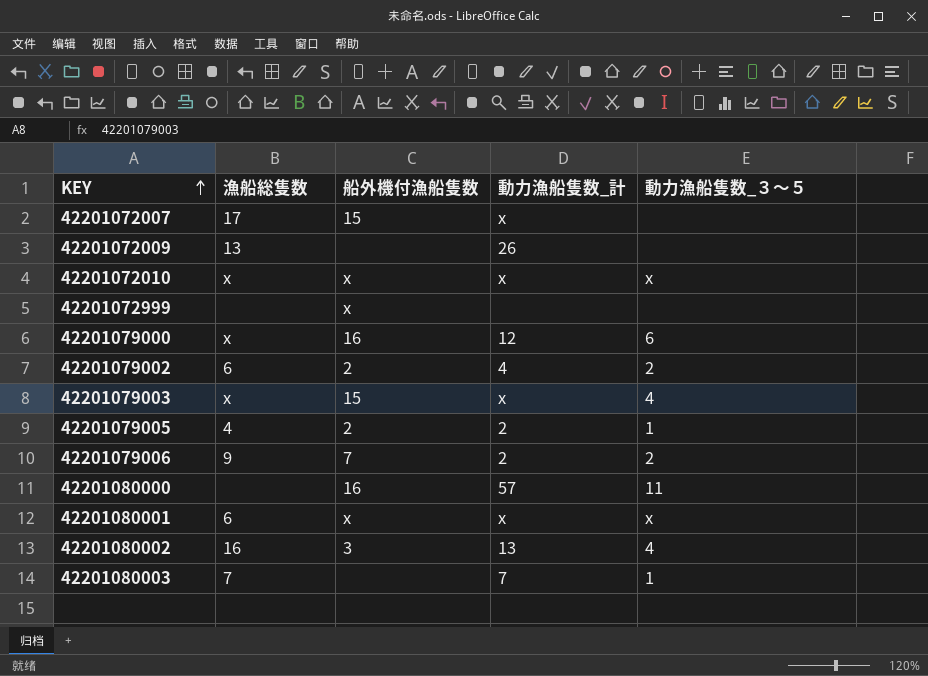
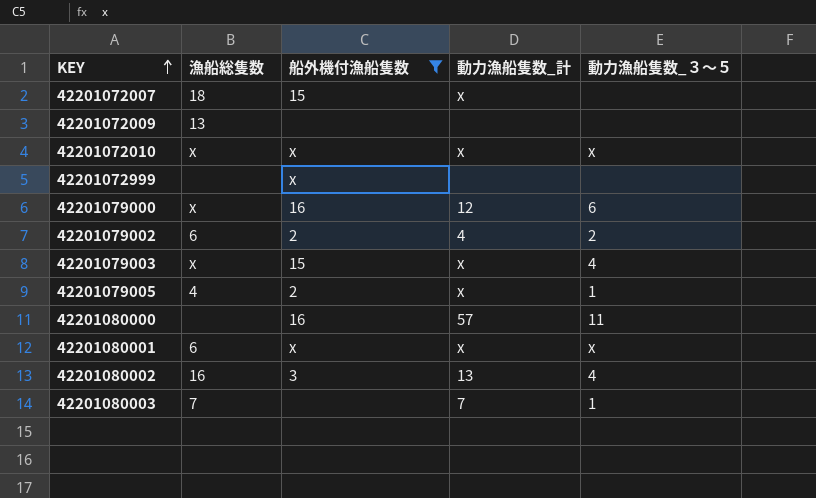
filter: none -> 船外機付漁船隻数 != 7
42201072007 | 漁船総隻数: 17 -> 18
42201072009 | 動力漁船隻数_計: 26 -> none
42201079005 | 動力漁船隻数_計: 2 -> x

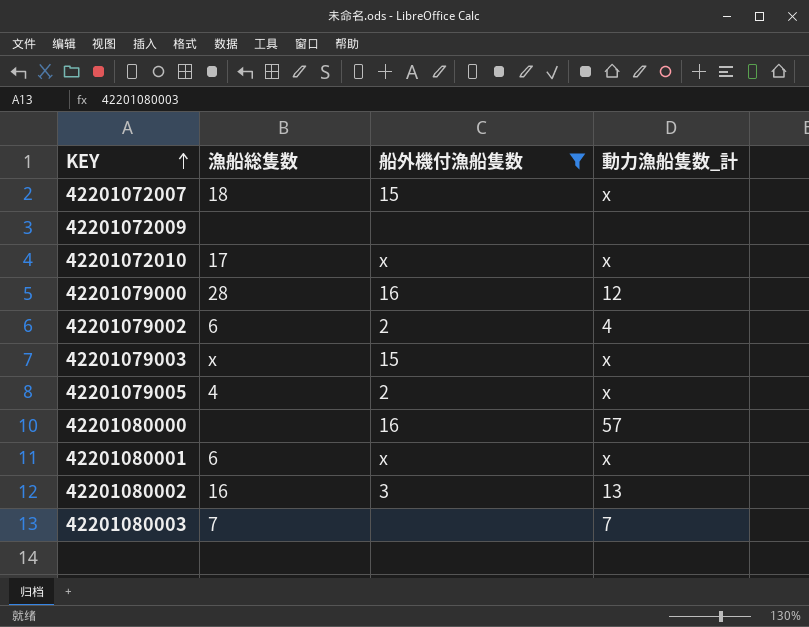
column 動力漁船隻数_３～５ | position: 5 -> none
row 42201072999: none | x | none | none -> none
42201072009 | 漁船総隻数: 13 -> none
42201072010 | 漁船総隻数: x -> 17
42201079000 | 漁船総隻数: x -> 28

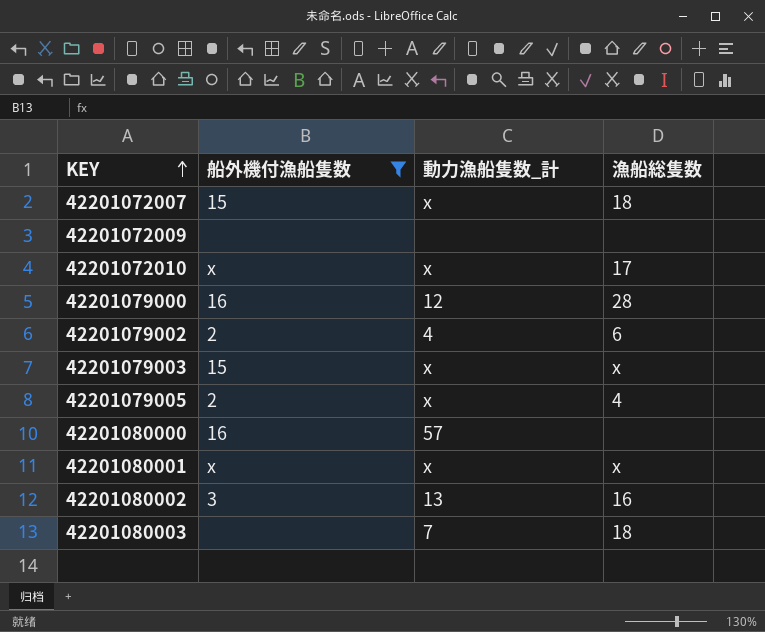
column 漁船総隻数 | position: 2 -> 4
42201080001 | 漁船総隻数: 6 -> x
42201080003 | 漁船総隻数: 7 -> 18

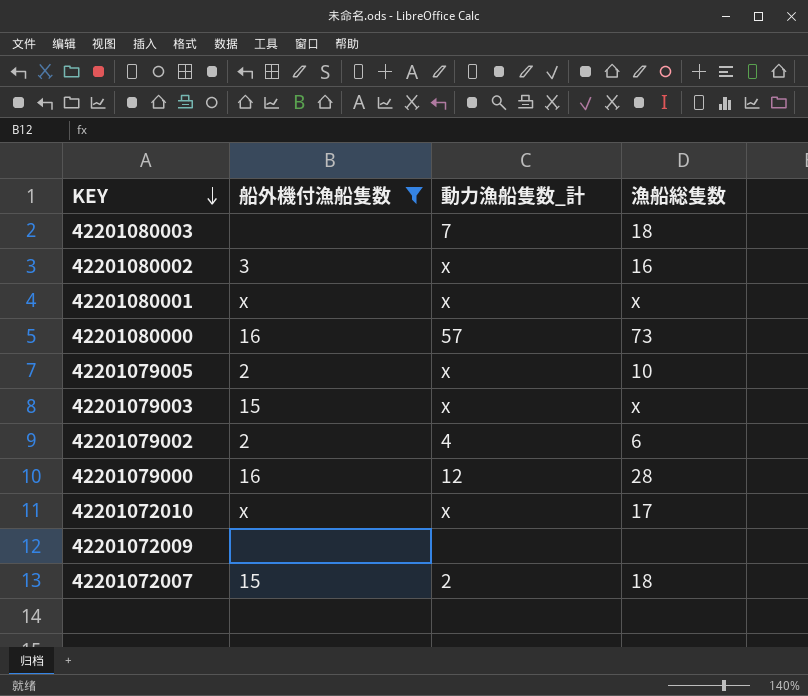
row order: KEY ascending -> KEY descending
42201080002 | 動力漁船隻数_計: 13 -> x
42201080000 | 漁船総隻数: none -> 73
42201079005 | 漁船総隻数: 4 -> 10
42201072007 | 動力漁船隻数_計: x -> 2

